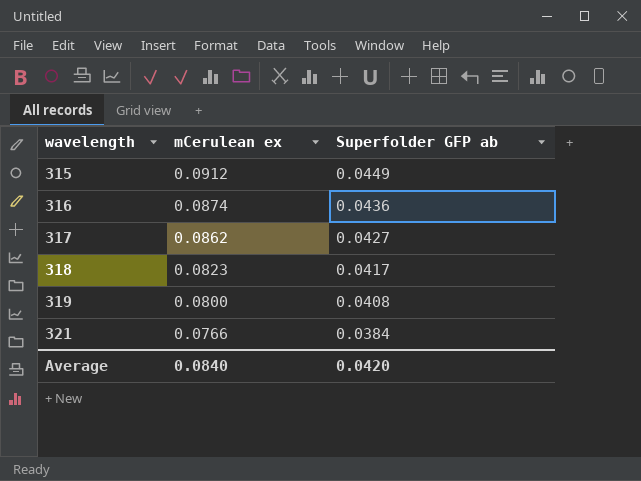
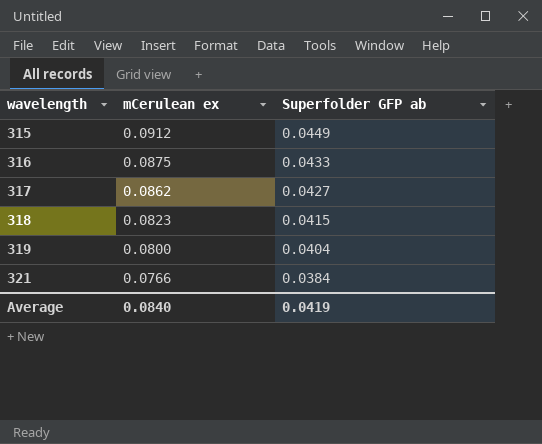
316 | mCerulean ex: 0.0874 -> 0.0875
316 | Superfolder GFP ab: 0.0436 -> 0.0433
318 | Superfolder GFP ab: 0.0417 -> 0.0415
319 | Superfolder GFP ab: 0.0408 -> 0.0404
Average | Superfolder GFP ab: 0.0420 -> 0.0419

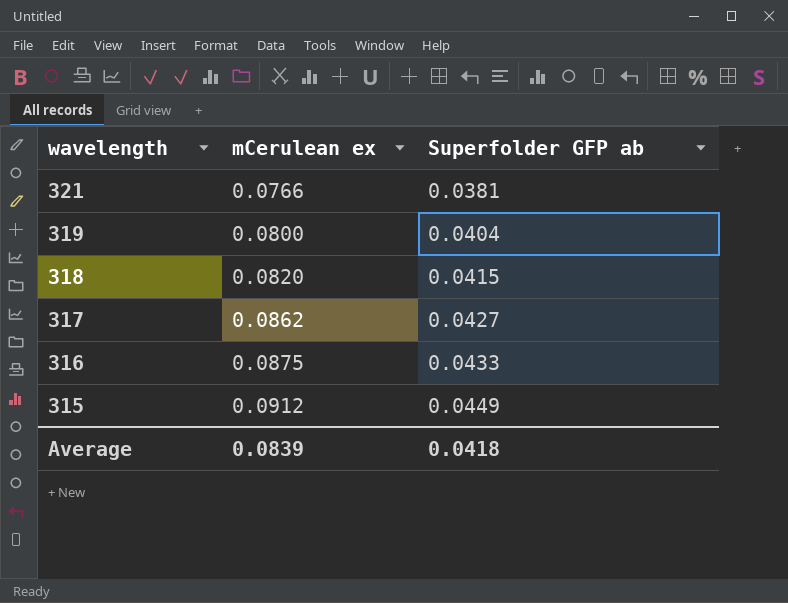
row order: wavelength ascending -> wavelength descending
321 | Superfolder GFP ab: 0.0384 -> 0.0381
318 | mCerulean ex: 0.0823 -> 0.0820
Average | mCerulean ex: 0.0840 -> 0.0839
Average | Superfolder GFP ab: 0.0419 -> 0.0418

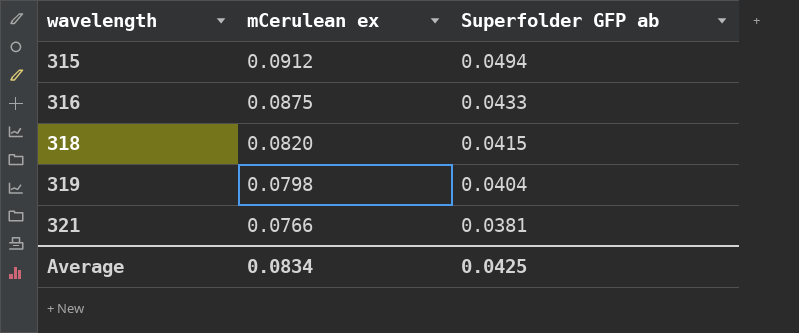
row order: wavelength descending -> wavelength ascending
row 317: 0.0862 | 0.0427 -> none
315 | Superfolder GFP ab: 0.0449 -> 0.0494
319 | mCerulean ex: 0.0800 -> 0.0798
Average | mCerulean ex: 0.0839 -> 0.0834
Average | Superfolder GFP ab: 0.0418 -> 0.0425

